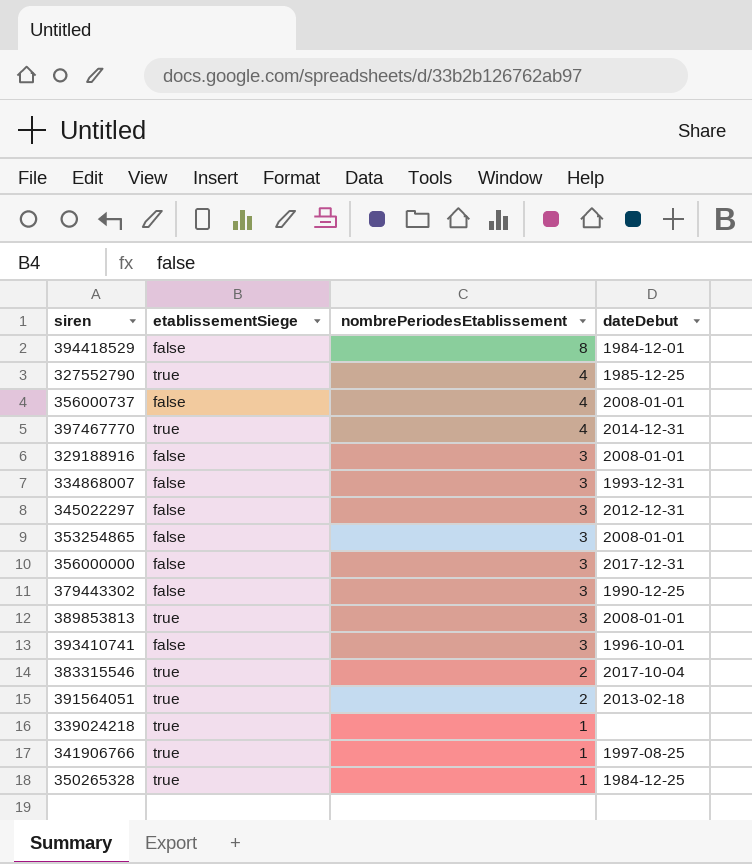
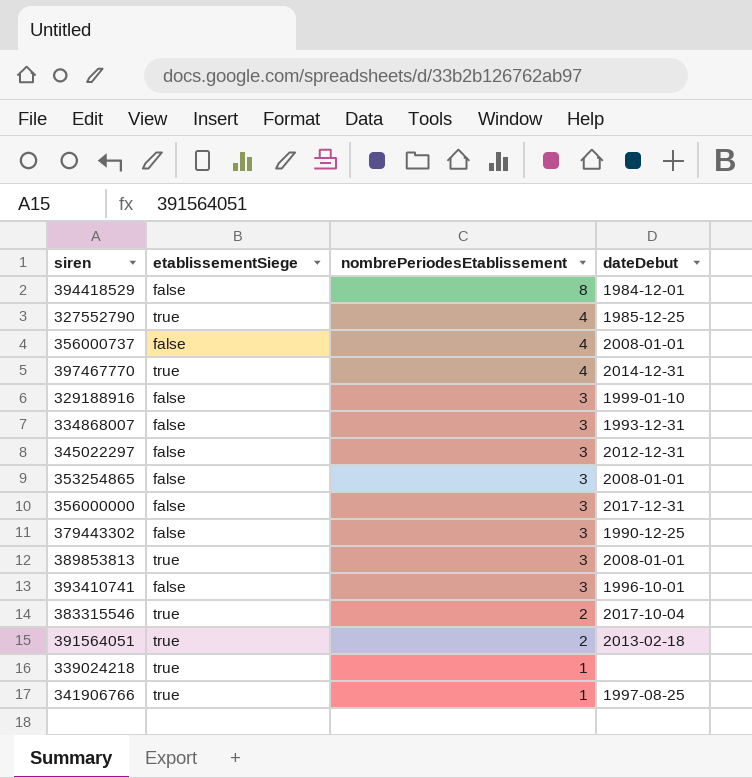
row 350265328: true | 1 | 1984-12-25 -> none
329188916 | dateDebut: 2008-01-01 -> 1999-01-10

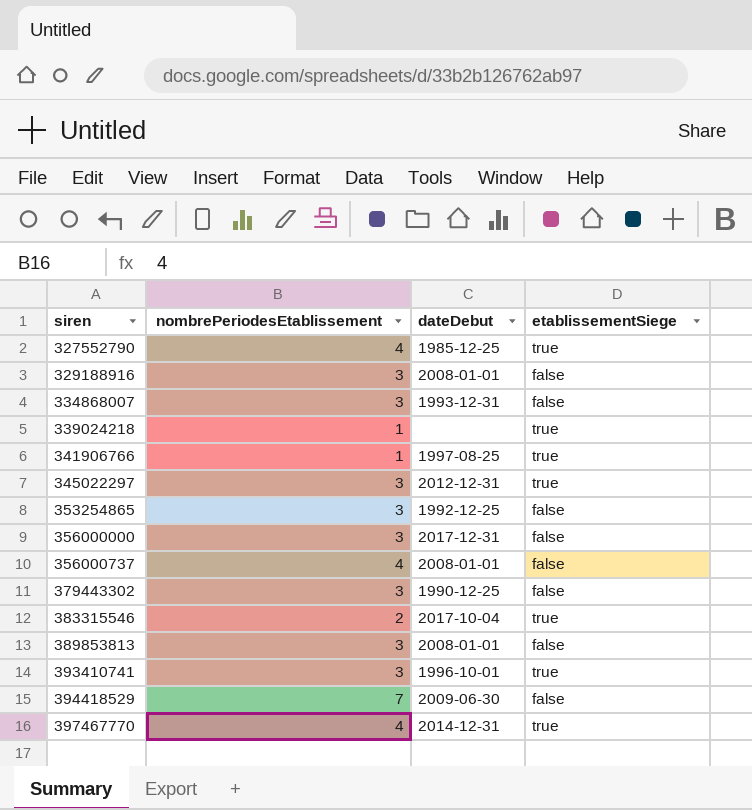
row order: nombrePeriodesEtablissement descending -> siren ascending
column etablissementSiege | position: 2 -> 4
row 391564051: true | 2 | 2013-02-18 -> none
329188916 | dateDebut: 1999-01-10 -> 2008-01-01
345022297 | etablissementSiege: false -> true
353254865 | dateDebut: 2008-01-01 -> 1992-12-25
389853813 | etablissementSiege: true -> false
393410741 | etablissementSiege: false -> true
394418529 | nombrePeriodesEtablissement: 8 -> 7
394418529 | dateDebut: 1984-12-01 -> 2009-06-30

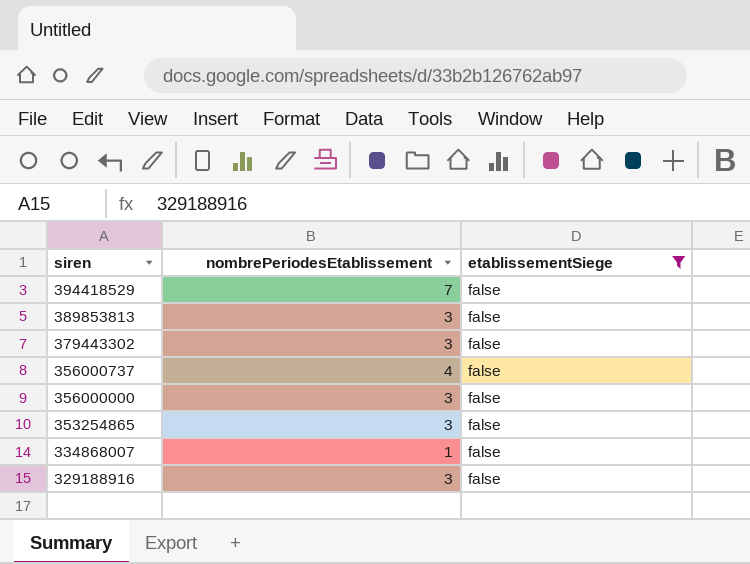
filter: none -> etablissementSiege = false
row order: siren ascending -> siren descending
column dateDebut | position: 3 -> none
334868007 | nombrePeriodesEtablissement: 3 -> 1

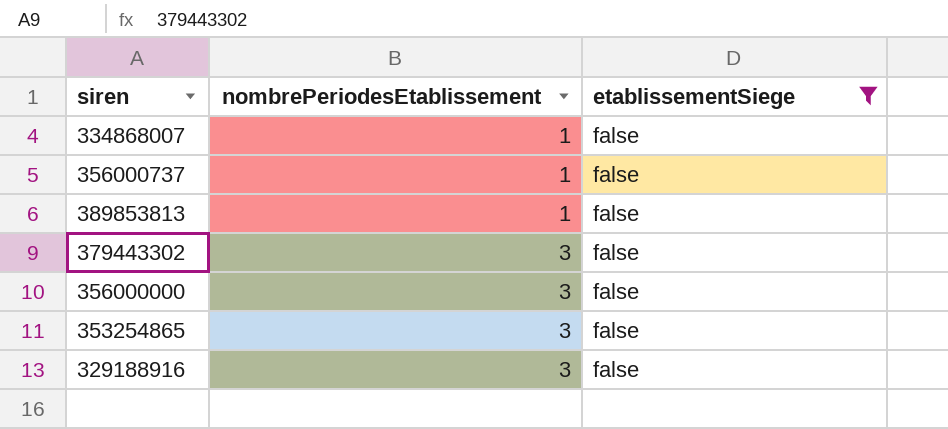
row order: siren descending -> nombrePeriodesEtablissement ascending
row 394418529: 7 | false -> none
356000737 | nombrePeriodesEtablissement: 4 -> 1
389853813 | nombrePeriodesEtablissement: 3 -> 1

